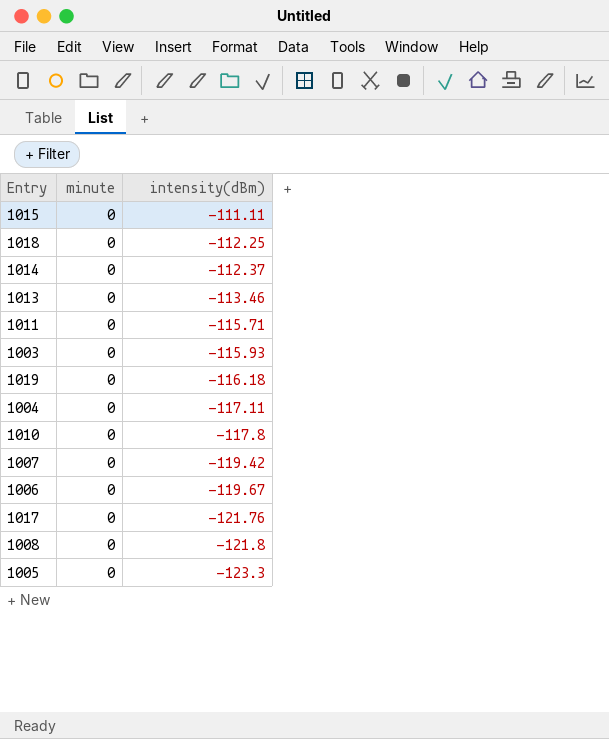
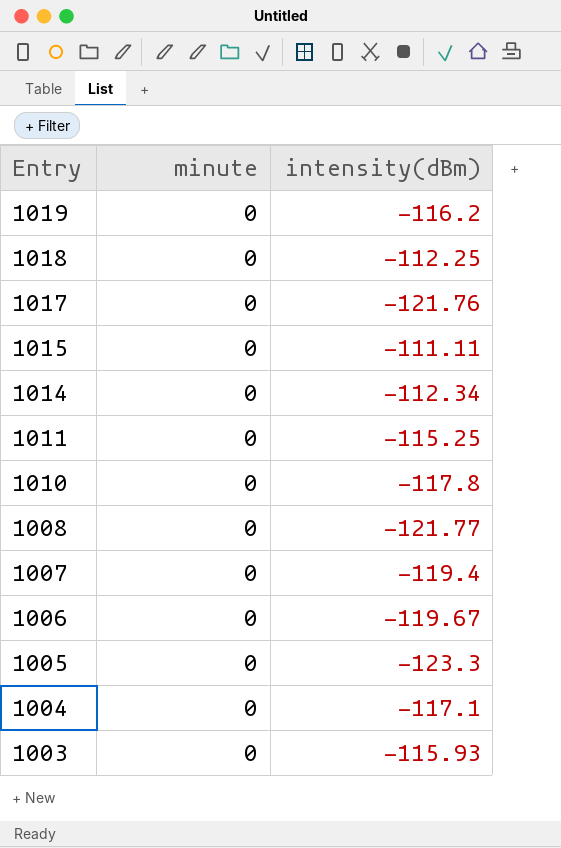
row order: intensity(dBm) descending -> Entry descending
row 1013: 0 | -113.46 -> none
1019 | intensity(dBm): -116.18 -> -116.2
1014 | intensity(dBm): -112.37 -> -112.34
1011 | intensity(dBm): -115.71 -> -115.25
1008 | intensity(dBm): -121.8 -> -121.77
1007 | intensity(dBm): -119.42 -> -119.4
1004 | intensity(dBm): -117.11 -> -117.1

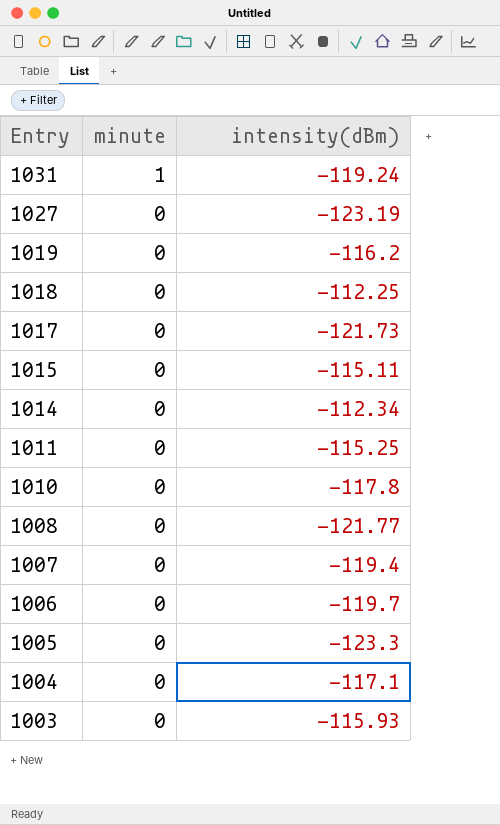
row 1031: none -> 1 | -119.24
row 1027: none -> 0 | -123.19
1017 | intensity(dBm): -121.76 -> -121.73
1015 | intensity(dBm): -111.11 -> -115.11
1006 | intensity(dBm): -119.67 -> -119.7

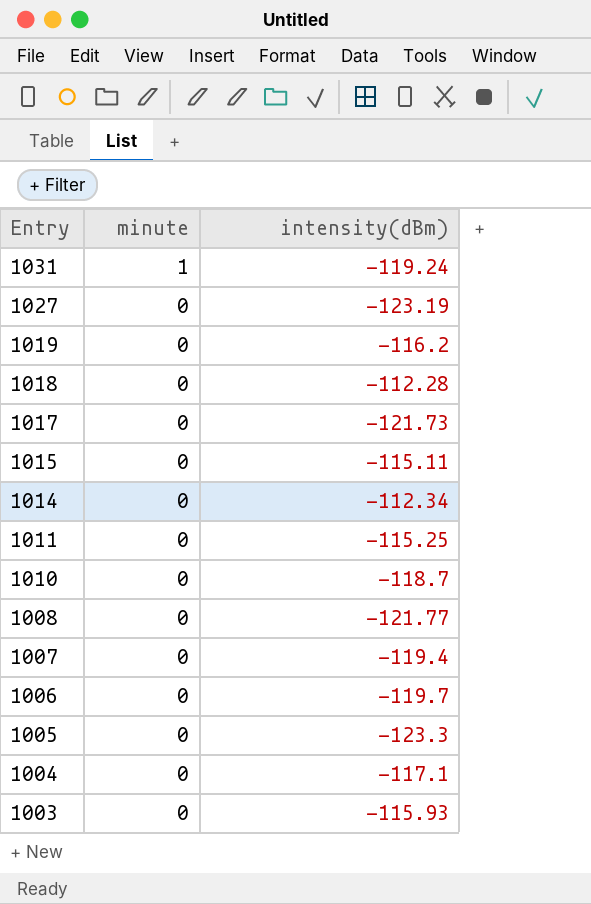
1018 | intensity(dBm): -112.25 -> -112.28
1010 | intensity(dBm): -117.8 -> -118.7

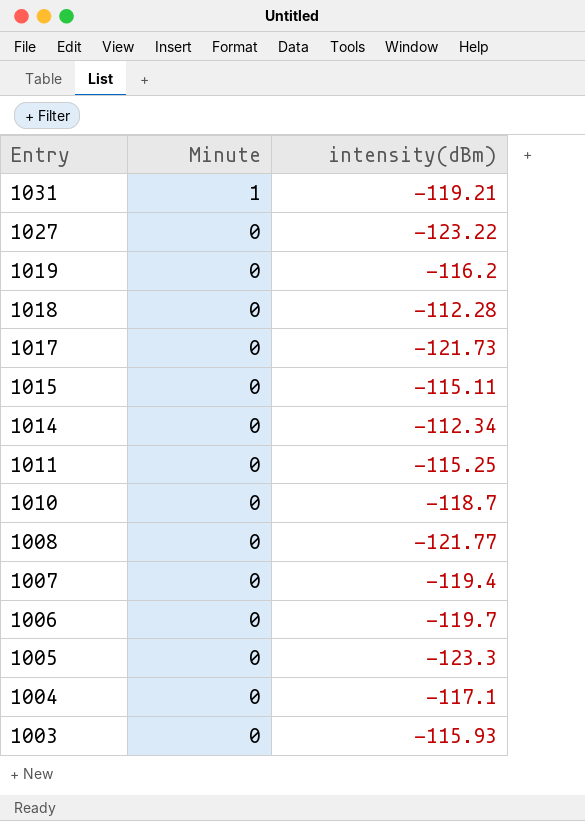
column name: minute -> Minute
1031 | intensity(dBm): -119.24 -> -119.21
1027 | intensity(dBm): -123.19 -> -123.22

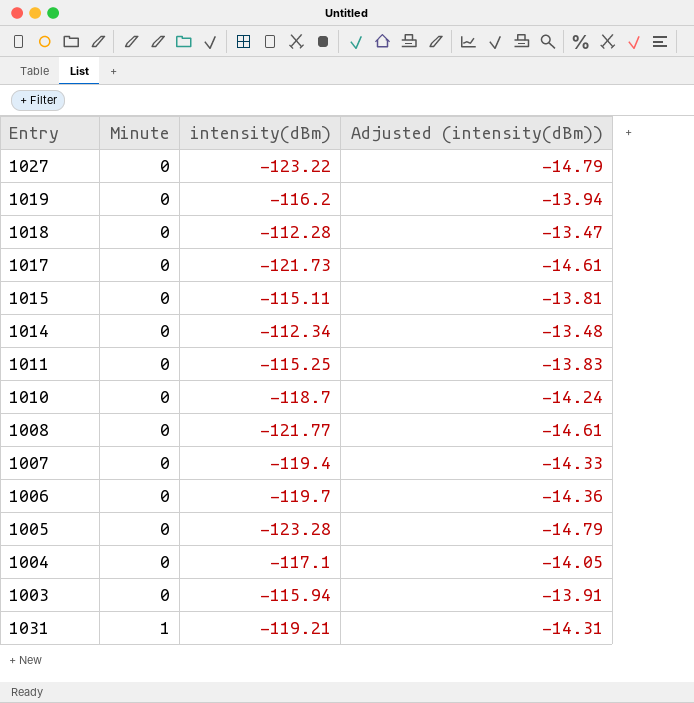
row order: Entry descending -> Minute ascending
column Adjusted (intensity(dBm)) | formula: none -> [intensity(dBm)] * 0.12
1005 | intensity(dBm): -123.3 -> -123.28
1003 | intensity(dBm): -115.93 -> -115.94

